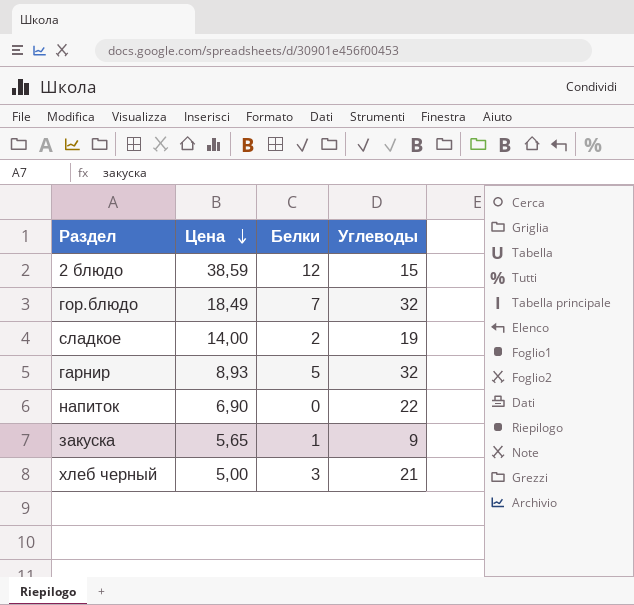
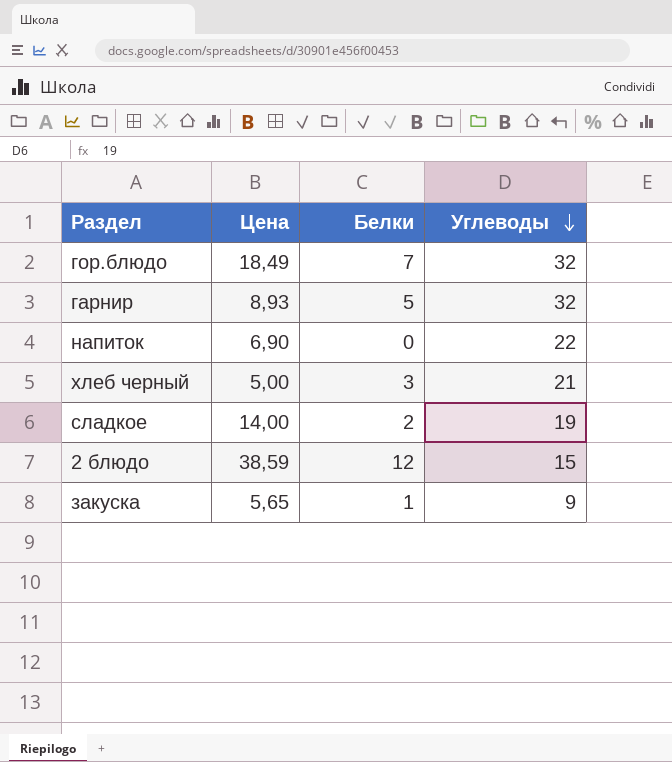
row order: Цена descending -> Углеводы descending

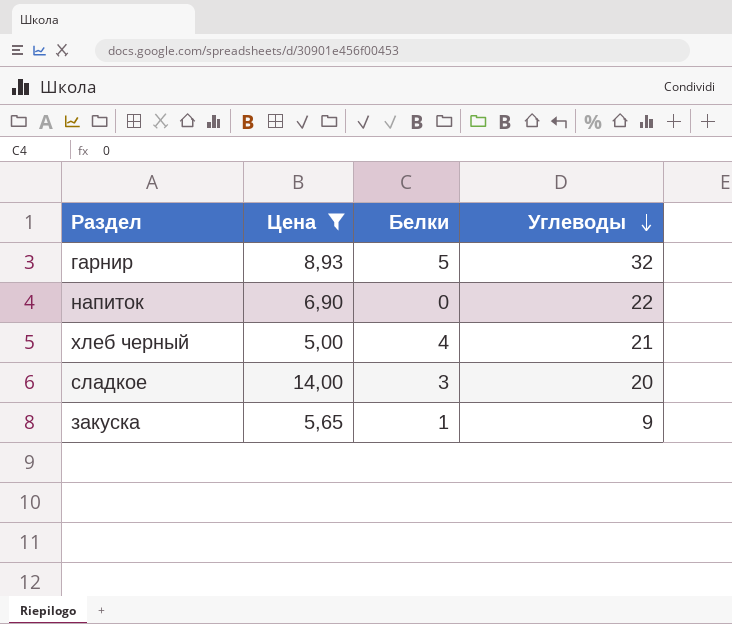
filter: none -> Цена <= 14,00
хлеб черный | Белки: 3 -> 4
сладкое | Белки: 2 -> 3
сладкое | Углеводы: 19 -> 20

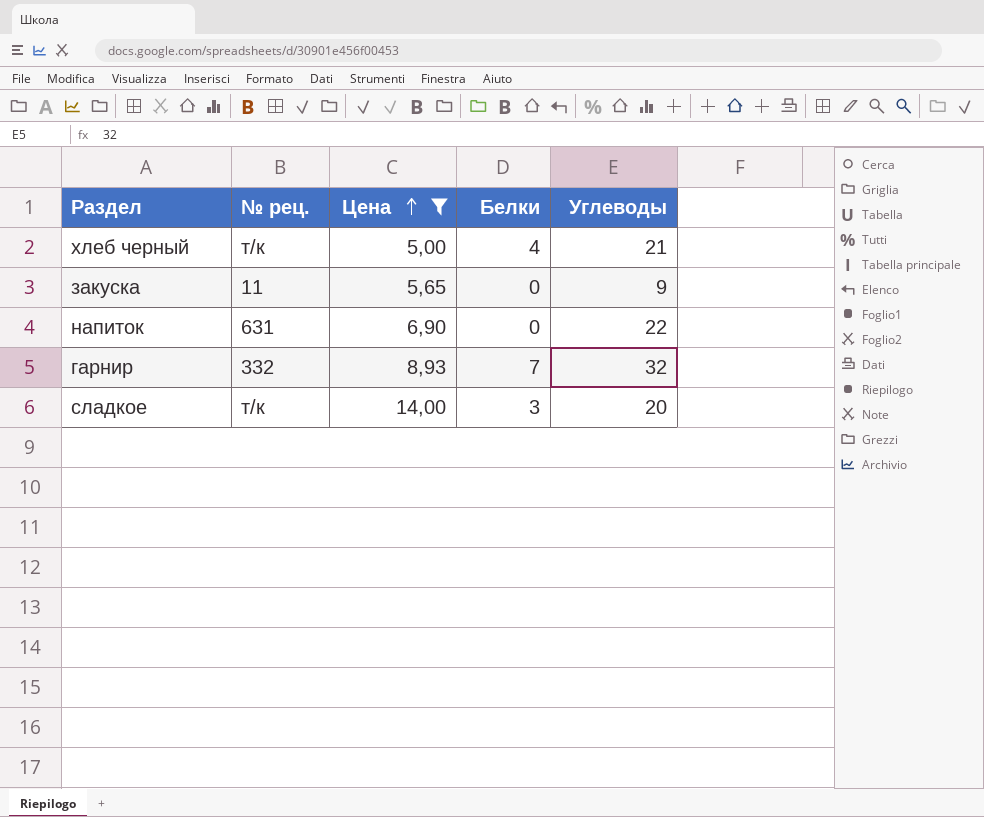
row order: Углеводы descending -> Цена ascending
column № рец. | position: none -> 2
закуска | Белки: 1 -> 0
гарнир | Белки: 5 -> 7

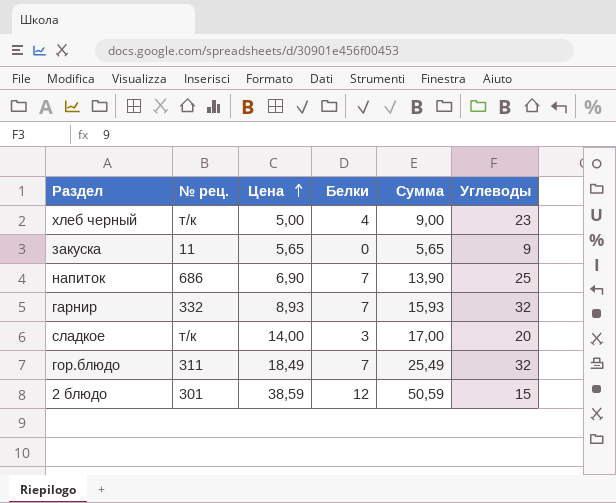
filter: Цена <= 14,00 -> none
column Сумма | formula: none -> [Цена] + [Белки]
хлеб черный | Углеводы: 21 -> 23
напиток | № рец.: 631 -> 686
напиток | Белки: 0 -> 7
напиток | Углеводы: 22 -> 25

